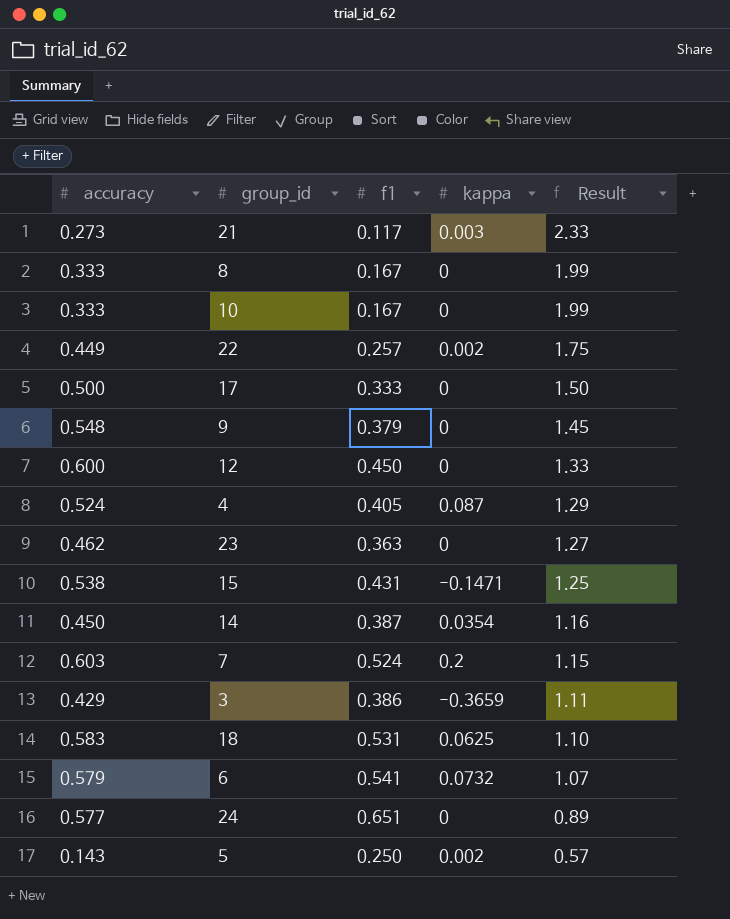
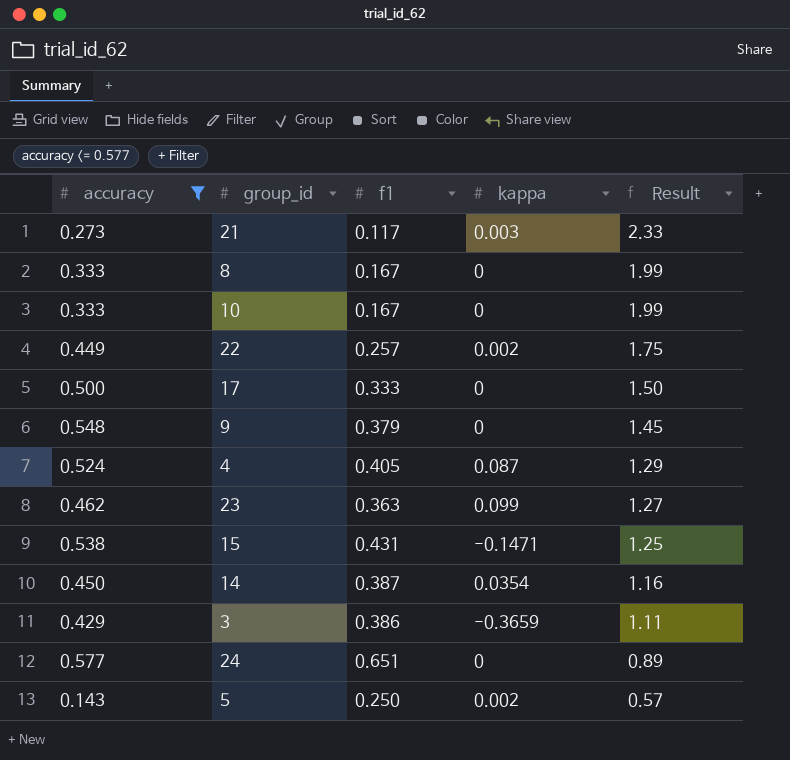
filter: none -> accuracy <= 0.577
23 | kappa: 0 -> 0.099

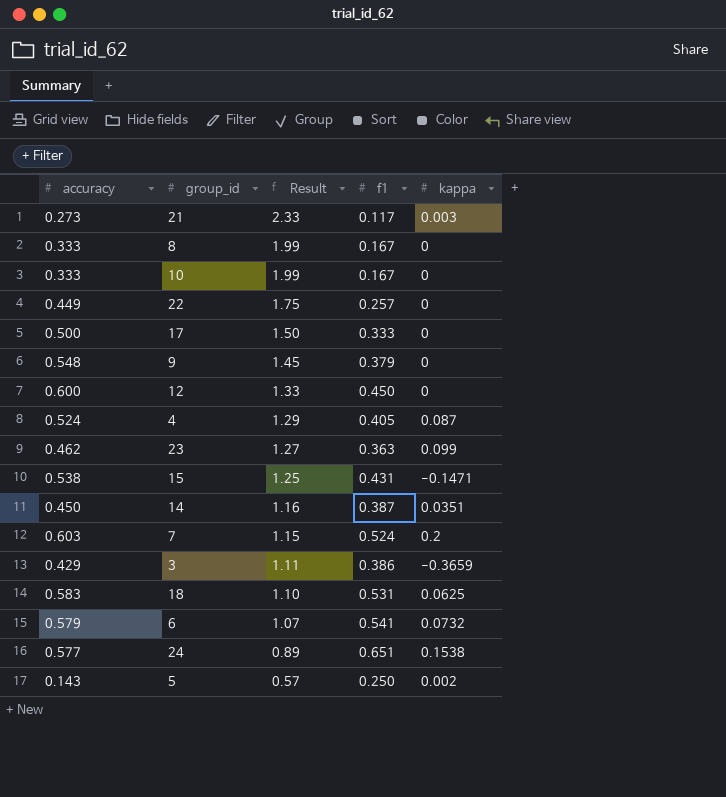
filter: accuracy <= 0.577 -> none
column Result | position: 5 -> 3
22 | kappa: 0.002 -> 0
14 | kappa: 0.0354 -> 0.0351
24 | kappa: 0 -> 0.1538

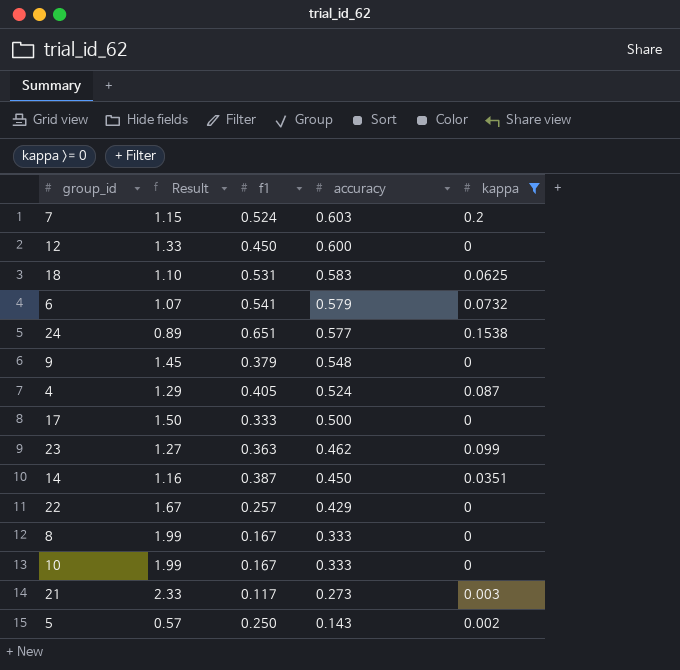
filter: none -> kappa >= 0
row order: Result descending -> accuracy descending
column accuracy | position: 1 -> 4
22 | Result: 1.75 -> 1.67
22 | accuracy: 0.449 -> 0.429

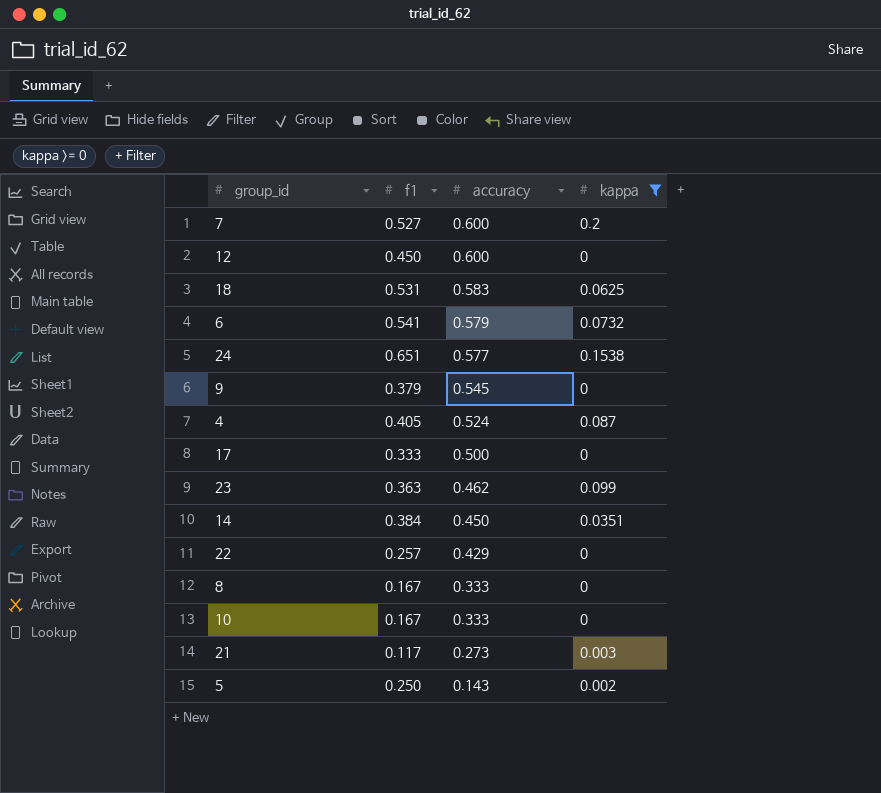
column Result | formula: [accuracy] / [f1] -> none
7 | f1: 0.524 -> 0.527
7 | accuracy: 0.603 -> 0.600
9 | accuracy: 0.548 -> 0.545
14 | f1: 0.387 -> 0.384

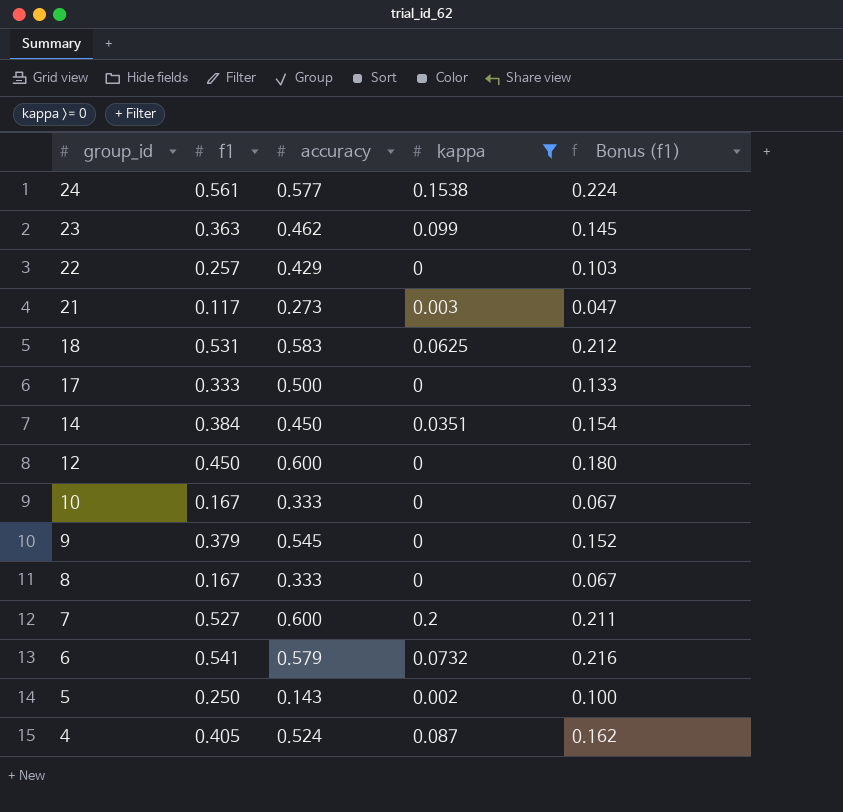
row order: accuracy descending -> group_id descending
column Bonus (f1) | formula: none -> [f1] * 0.4
24 | f1: 0.651 -> 0.561

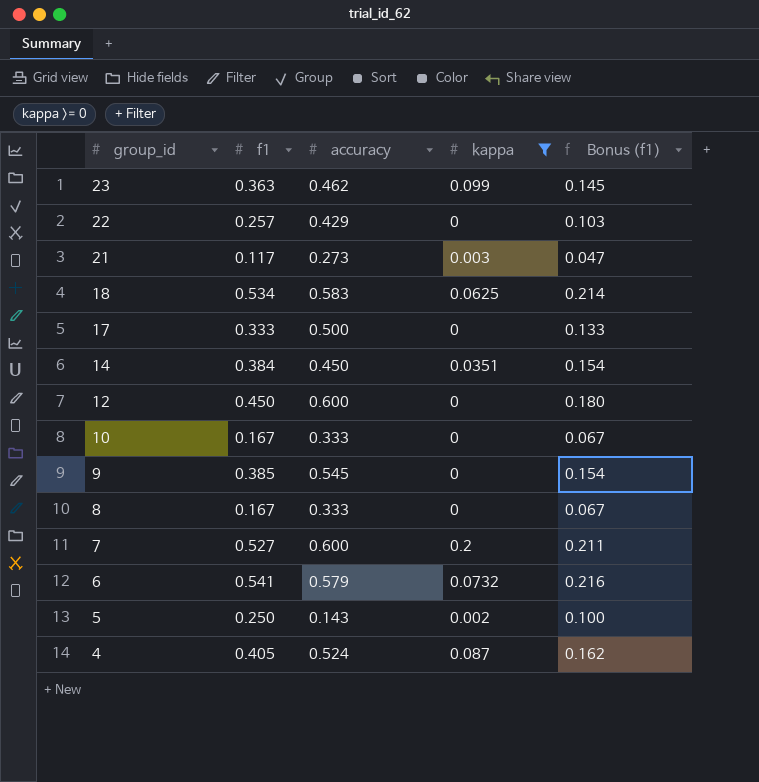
row 24: 0.561 | 0.577 | 0.1538 | 0.224 -> none
18 | f1: 0.531 -> 0.534
18 | Bonus (f1): 0.212 -> 0.214
9 | f1: 0.379 -> 0.385
9 | Bonus (f1): 0.152 -> 0.154

